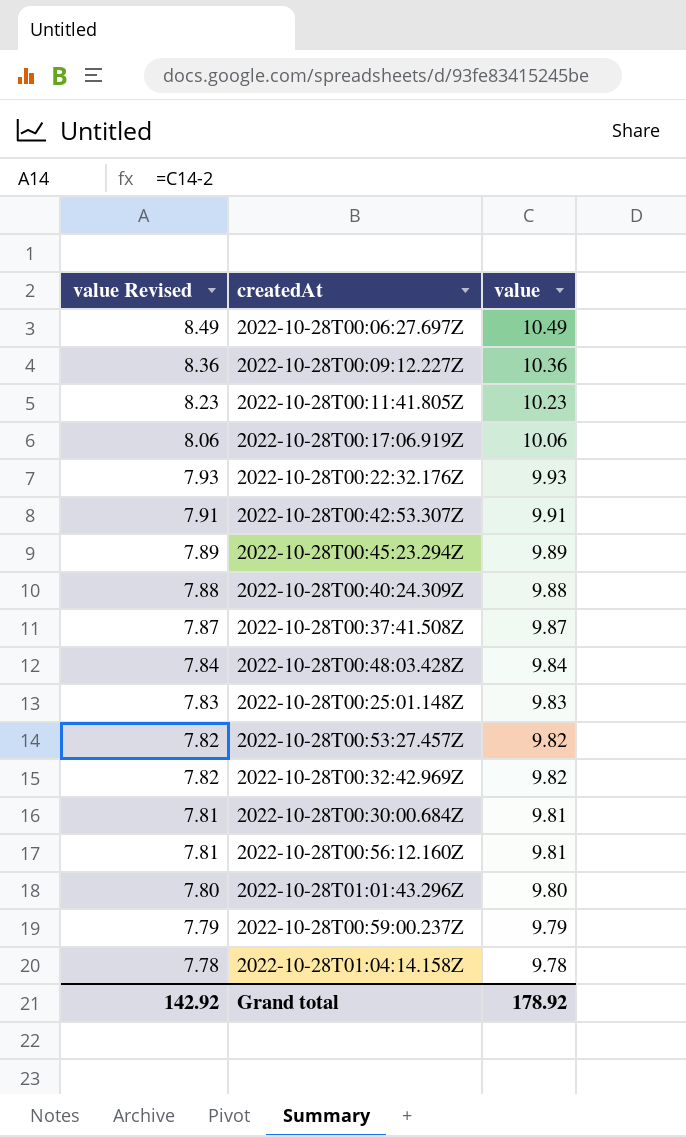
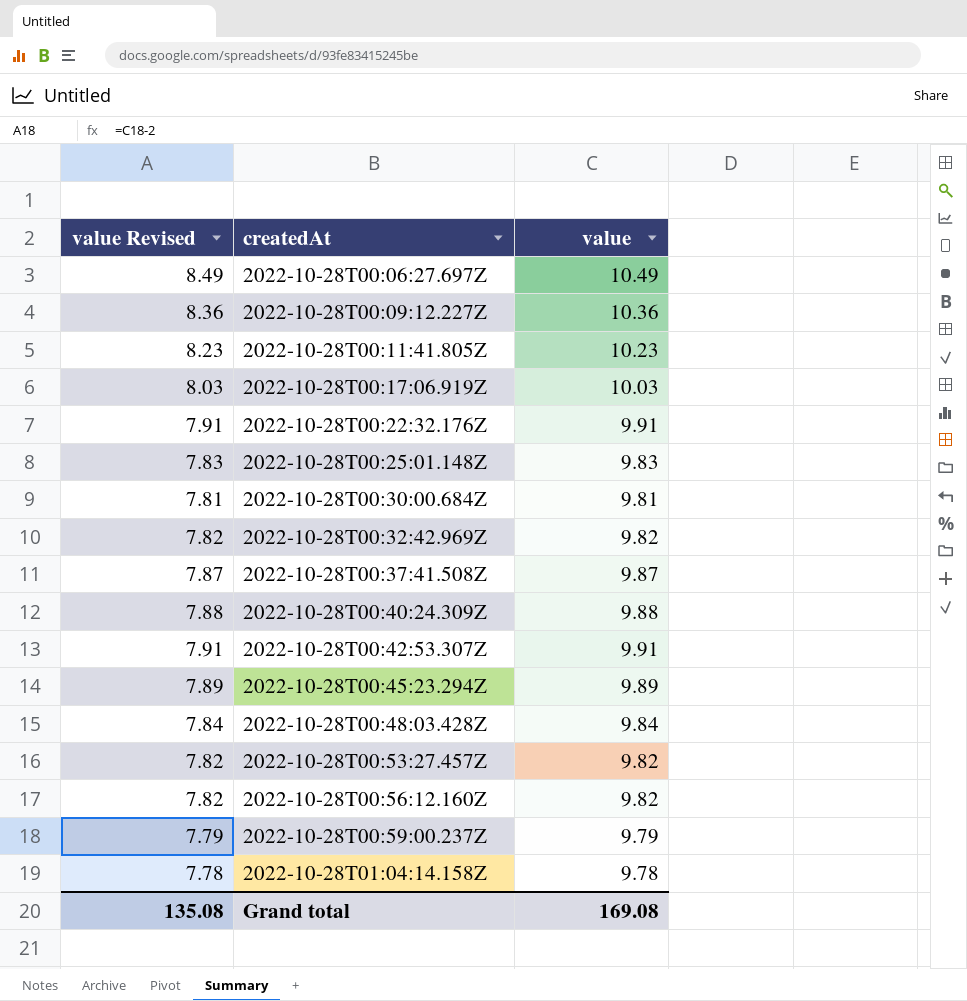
row order: value Revised descending -> createdAt ascending
row 2022-10-28T01:01:43.296Z: 7.80 | 9.80 -> none
2022-10-28T00:17:06.919Z | value Revised: 8.06 -> 8.03
2022-10-28T00:17:06.919Z | value: 10.06 -> 10.03
2022-10-28T00:22:32.176Z | value Revised: 7.93 -> 7.91
2022-10-28T00:22:32.176Z | value: 9.93 -> 9.91
2022-10-28T00:56:12.160Z | value Revised: 7.81 -> 7.82
2022-10-28T00:56:12.160Z | value: 9.81 -> 9.82
Grand total | value Revised: 142.92 -> 135.08
Grand total | value: 178.92 -> 169.08

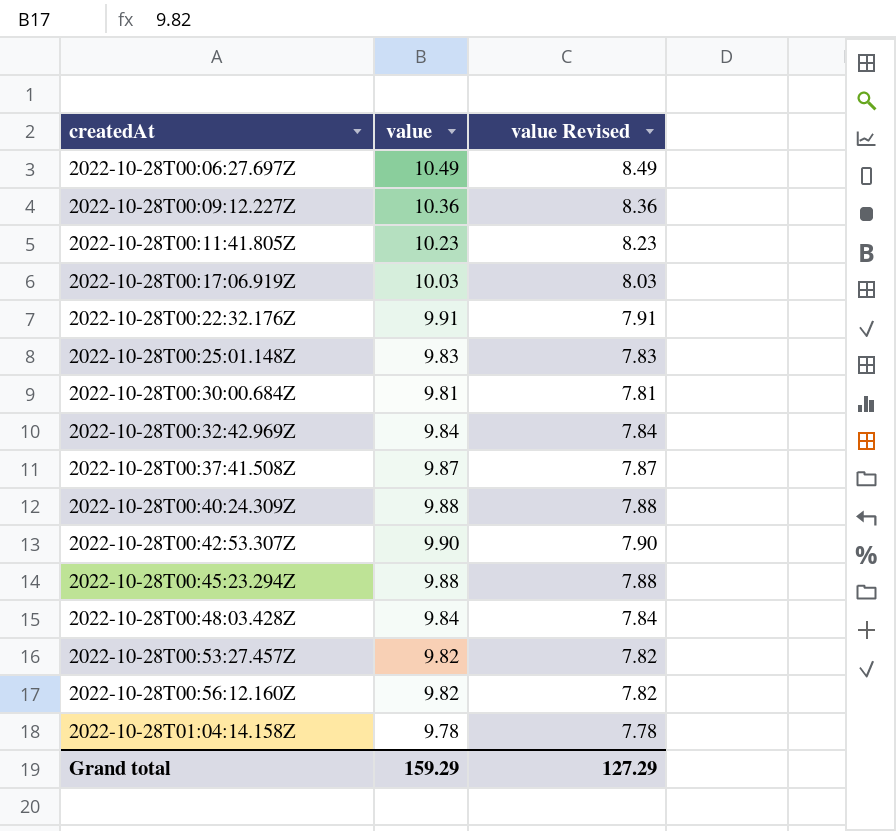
column value Revised | position: 1 -> 3
row 2022-10-28T00:59:00.237Z: 7.79 | 9.79 -> none
2022-10-28T00:32:42.969Z | value: 9.82 -> 9.84
2022-10-28T00:32:42.969Z | value Revised: 7.82 -> 7.84
2022-10-28T00:42:53.307Z | value: 9.91 -> 9.90
2022-10-28T00:42:53.307Z | value Revised: 7.91 -> 7.90
2022-10-28T00:45:23.294Z | value: 9.89 -> 9.88
2022-10-28T00:45:23.294Z | value Revised: 7.89 -> 7.88
Grand total | value: 169.08 -> 159.29
Grand total | value Revised: 135.08 -> 127.29

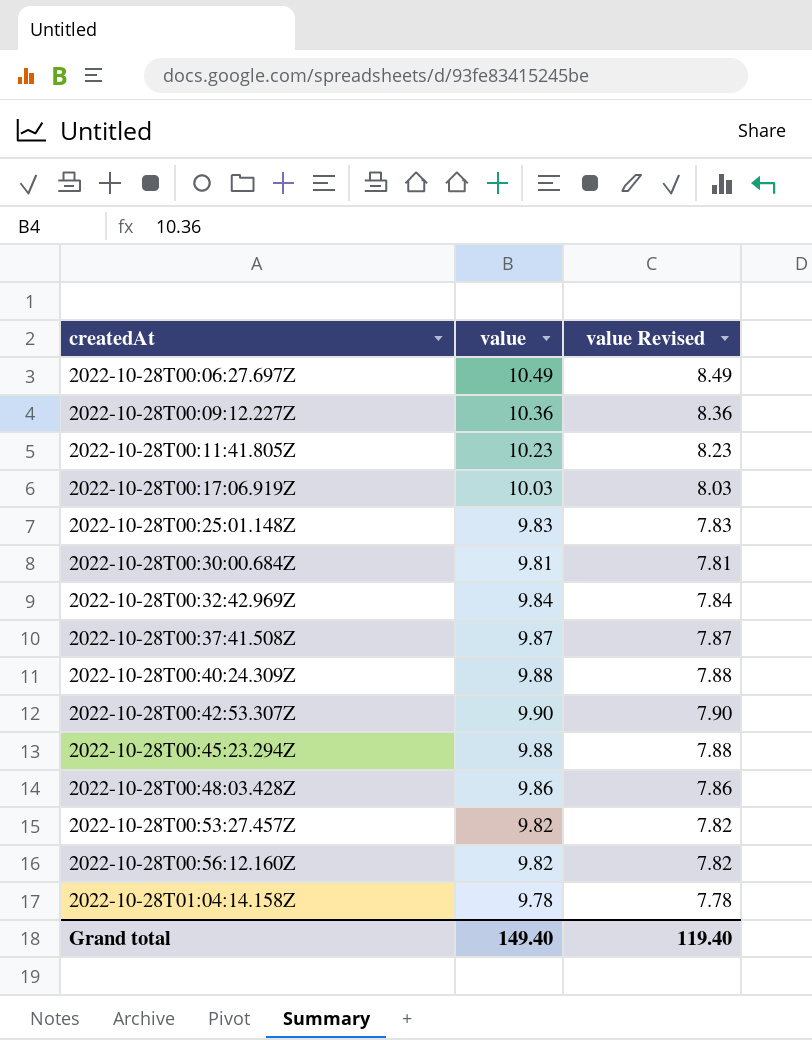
row 2022-10-28T00:22:32.176Z: 9.91 | 7.91 -> none
2022-10-28T00:48:03.428Z | value: 9.84 -> 9.86
2022-10-28T00:48:03.428Z | value Revised: 7.84 -> 7.86
Grand total | value: 159.29 -> 149.40
Grand total | value Revised: 127.29 -> 119.40

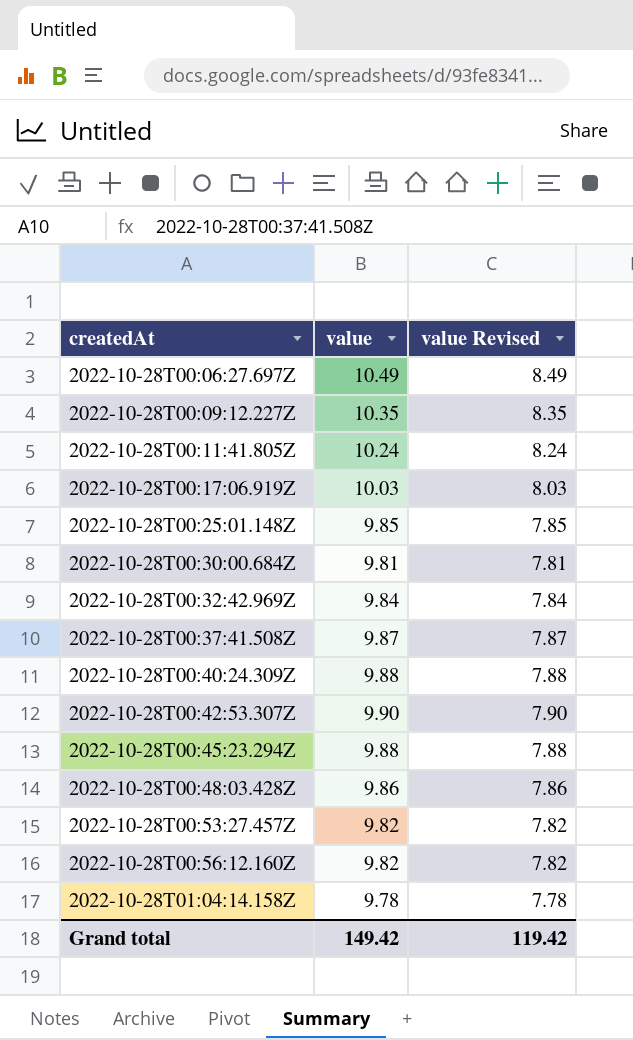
2022-10-28T00:09:12.227Z | value: 10.36 -> 10.35
2022-10-28T00:09:12.227Z | value Revised: 8.36 -> 8.35
2022-10-28T00:11:41.805Z | value: 10.23 -> 10.24
2022-10-28T00:11:41.805Z | value Revised: 8.23 -> 8.24
2022-10-28T00:25:01.148Z | value: 9.83 -> 9.85
2022-10-28T00:25:01.148Z | value Revised: 7.83 -> 7.85
Grand total | value: 149.40 -> 149.42
Grand total | value Revised: 119.40 -> 119.42

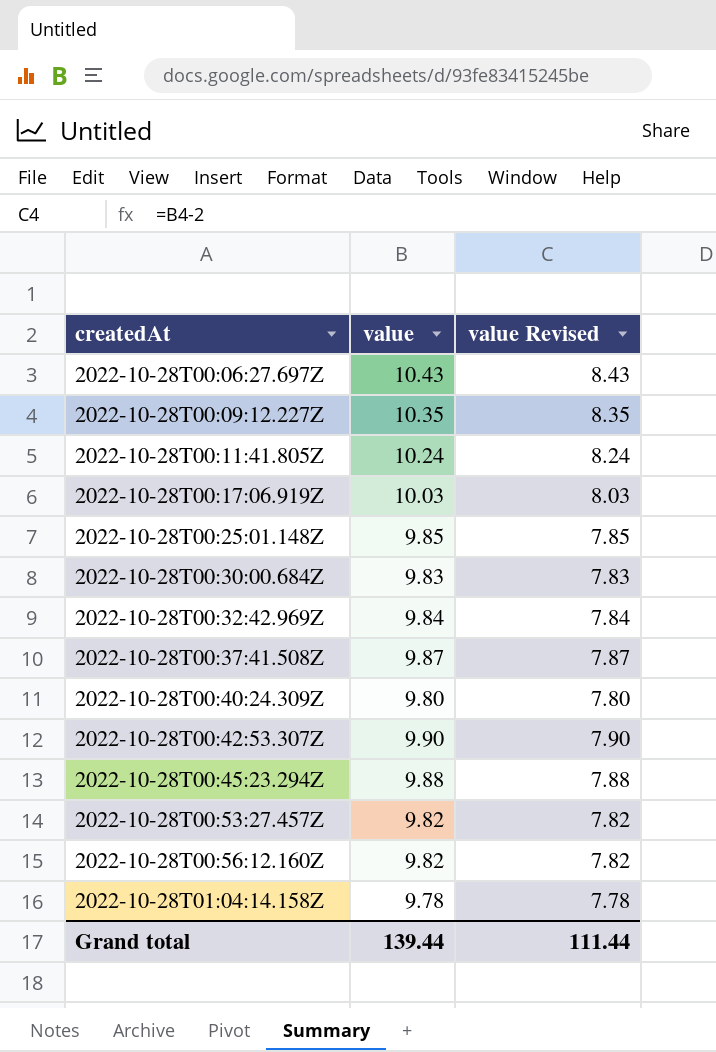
row 2022-10-28T00:48:03.428Z: 9.86 | 7.86 -> none
2022-10-28T00:06:27.697Z | value: 10.49 -> 10.43
2022-10-28T00:06:27.697Z | value Revised: 8.49 -> 8.43
2022-10-28T00:30:00.684Z | value: 9.81 -> 9.83
2022-10-28T00:30:00.684Z | value Revised: 7.81 -> 7.83
2022-10-28T00:40:24.309Z | value: 9.88 -> 9.80
2022-10-28T00:40:24.309Z | value Revised: 7.88 -> 7.80
Grand total | value: 149.42 -> 139.44
Grand total | value Revised: 119.42 -> 111.44

